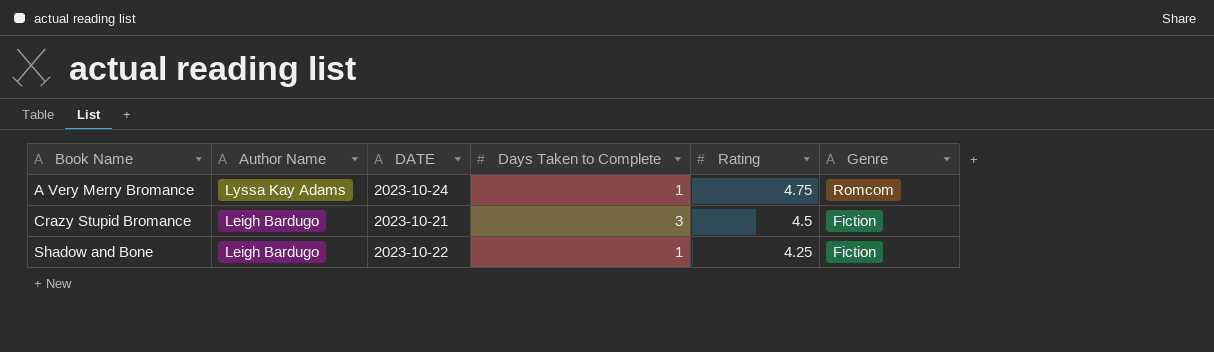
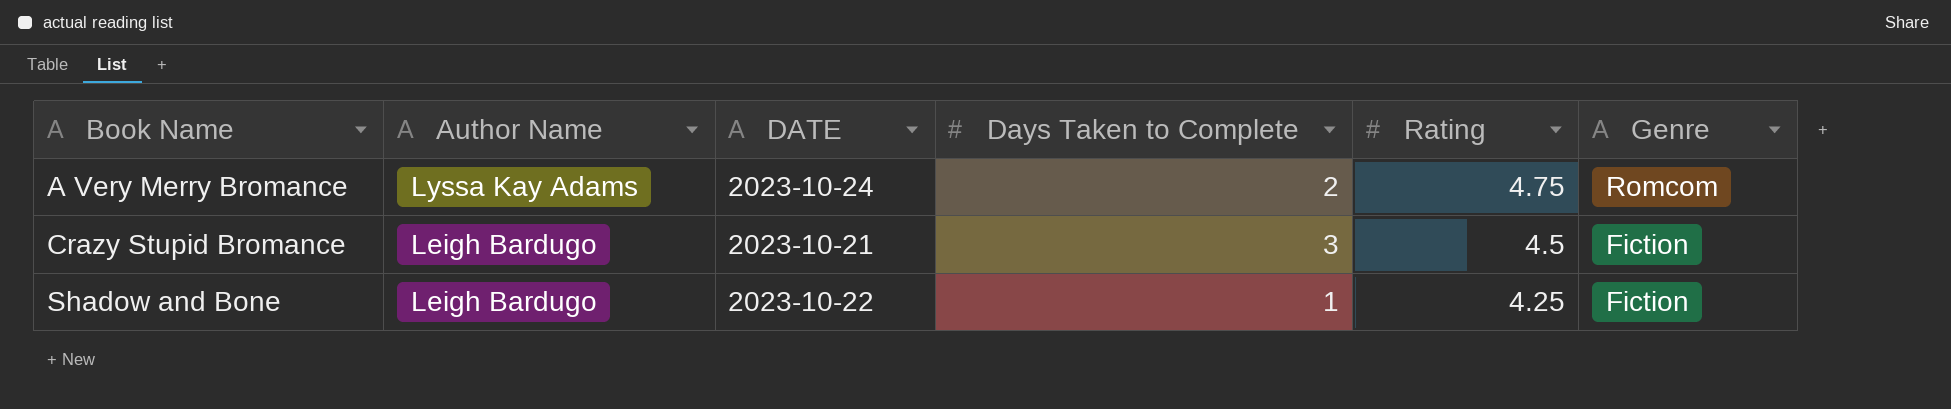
A Very Merry Bromance | Days Taken to Complete: 1 -> 2

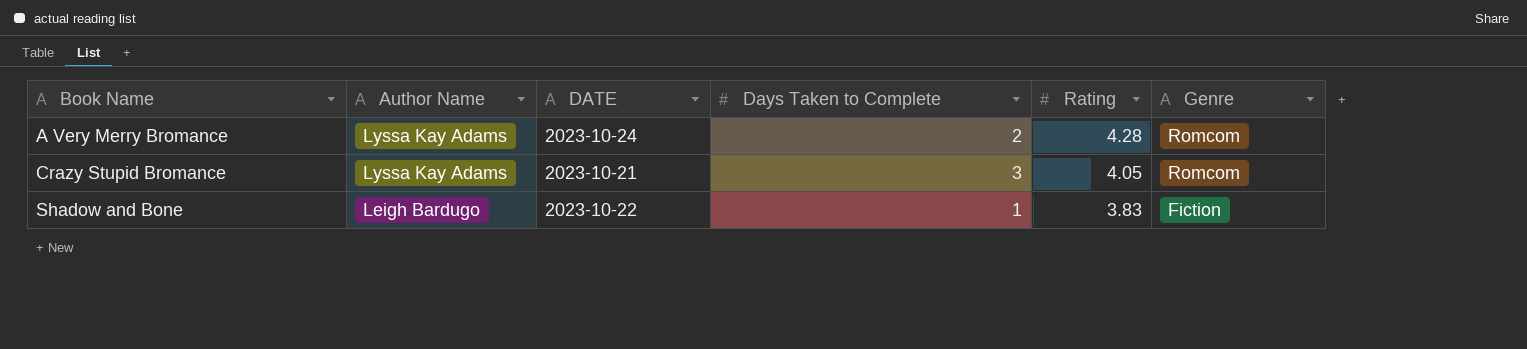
A Very Merry Bromance | Rating: 4.75 -> 4.28
Crazy Stupid Bromance | Author Name: Leigh Bardugo -> Lyssa Kay Adams
Crazy Stupid Bromance | Rating: 4.5 -> 4.05
Crazy Stupid Bromance | Genre: Fiction -> Romcom
Shadow and Bone | Rating: 4.25 -> 3.83

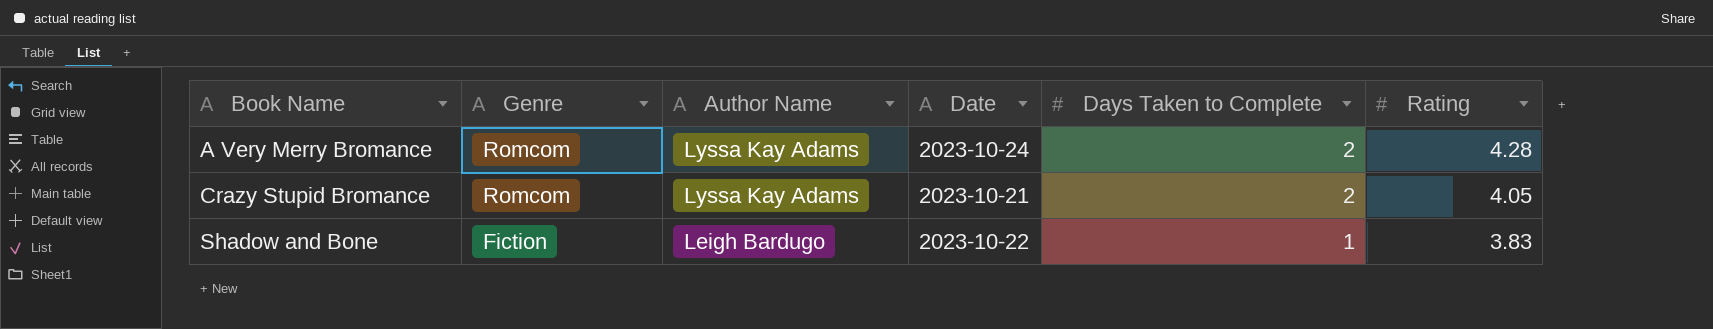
column Genre | position: 6 -> 2
column name: DATE -> Date
Crazy Stupid Bromance | Days Taken to Complete: 3 -> 2

